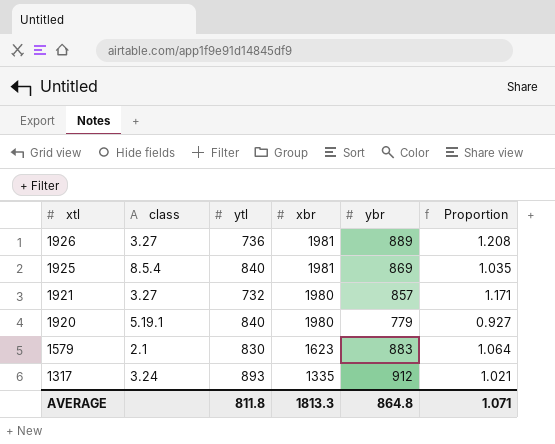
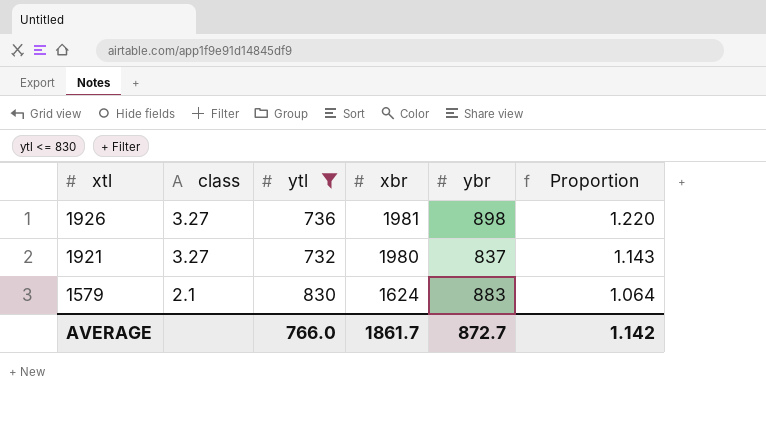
filter: none -> ytl <= 830
1926 | ybr: 889 -> 898
1926 | Proportion: 1.208 -> 1.220
1921 | ybr: 857 -> 837
1921 | Proportion: 1.171 -> 1.143
1579 | xbr: 1623 -> 1624
AVERAGE | ytl: 811.8 -> 766.0
AVERAGE | xbr: 1813.3 -> 1861.7
AVERAGE | ybr: 864.8 -> 872.7
AVERAGE | Proportion: 1.071 -> 1.142

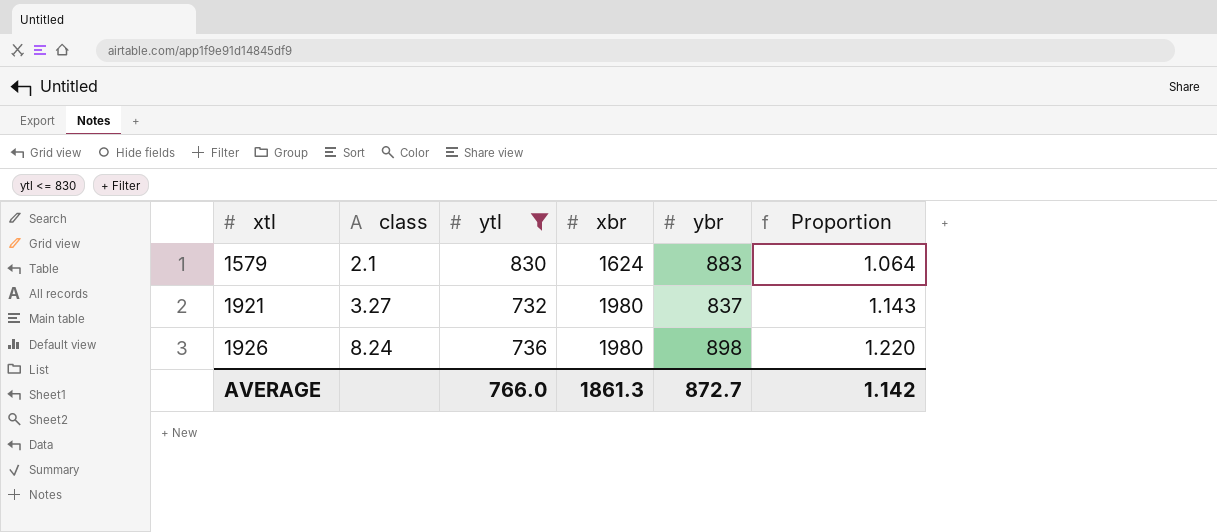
row order: xtl descending -> xtl ascending
1926 | class: 3.27 -> 8.24
1926 | xbr: 1981 -> 1980
AVERAGE | xbr: 1861.7 -> 1861.3

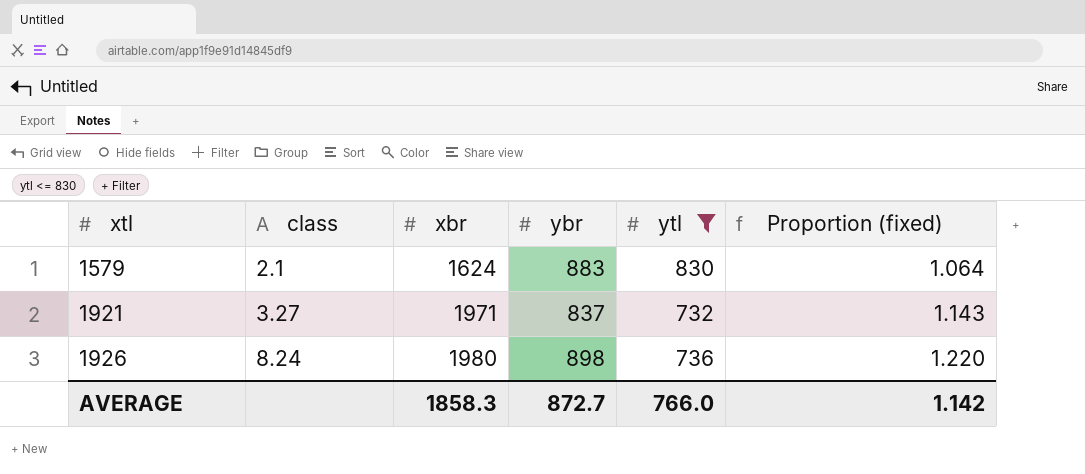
column ytl | position: 3 -> 5
column name: Proportion -> Proportion (fixed)
1921 | xbr: 1980 -> 1971
AVERAGE | xbr: 1861.3 -> 1858.3

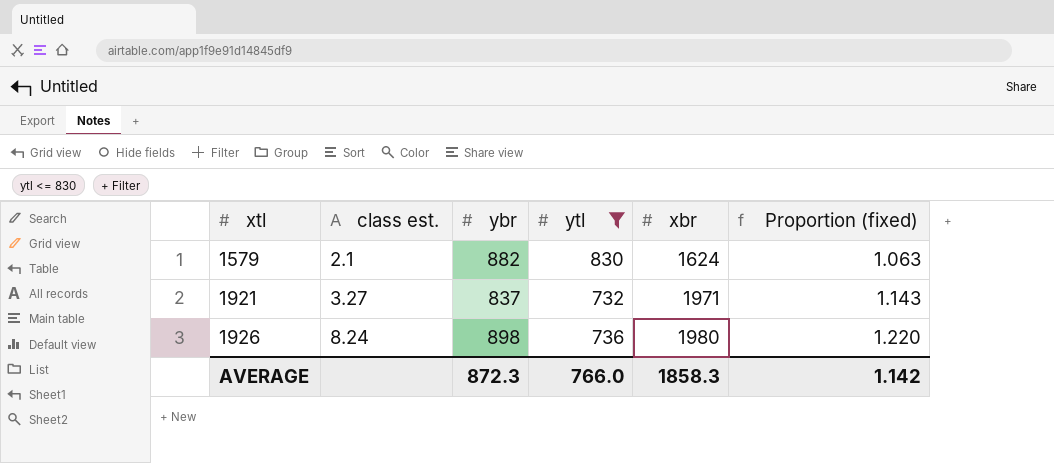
column name: class -> class est.
column xbr | position: 3 -> 5
1579 | ybr: 883 -> 882
1579 | Proportion (fixed): 1.064 -> 1.063
AVERAGE | ybr: 872.7 -> 872.3

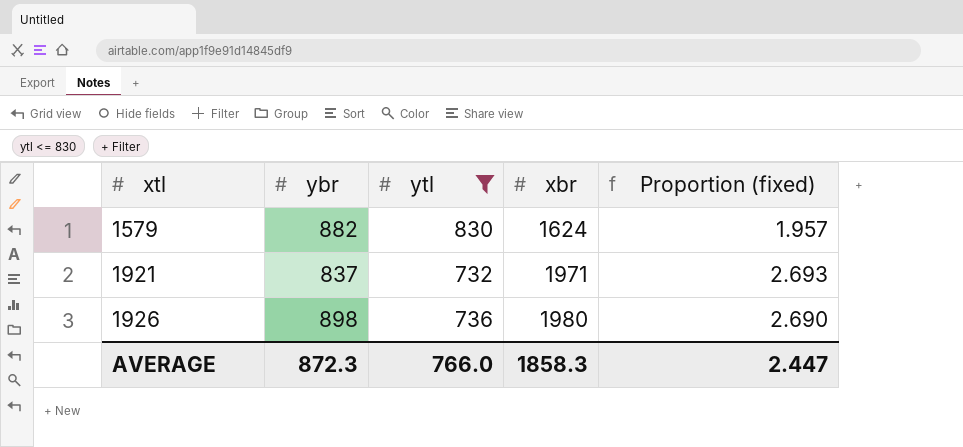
column class est. | position: 2 -> none
column Proportion (fixed) | formula: [ybr] / [ytl] -> [xbr] / [ytl]
AVERAGE | Proportion (fixed): 1.142 -> 2.447

